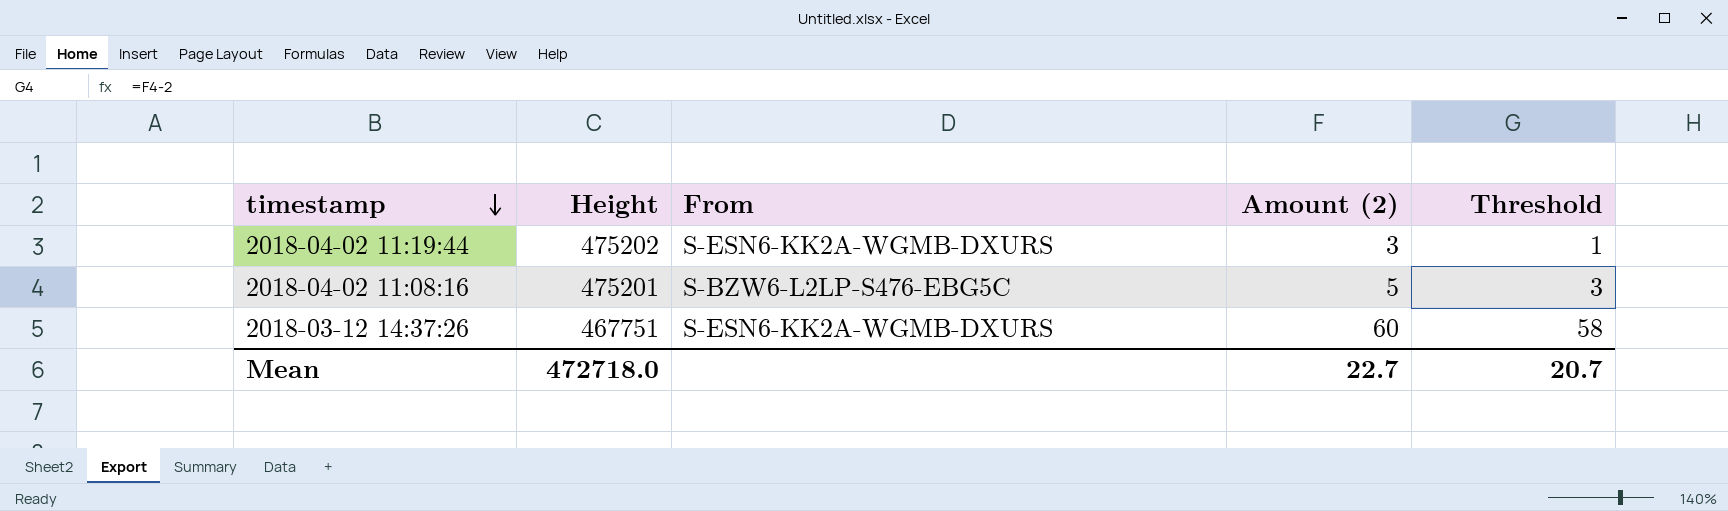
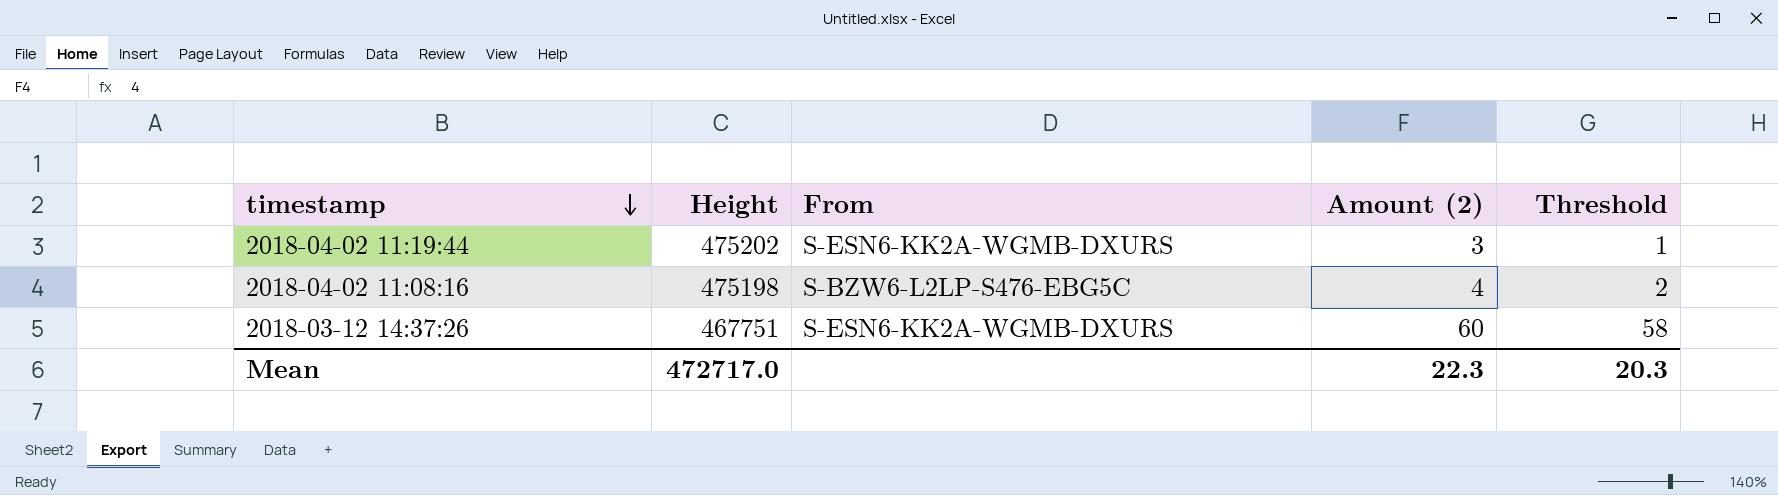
2018-04-02 11:08:16 | Height: 475201 -> 475198
2018-04-02 11:08:16 | Amount (2): 5 -> 4
2018-04-02 11:08:16 | Threshold: 3 -> 2
Mean | Height: 472718.0 -> 472717.0
Mean | Amount (2): 22.7 -> 22.3
Mean | Threshold: 20.7 -> 20.3

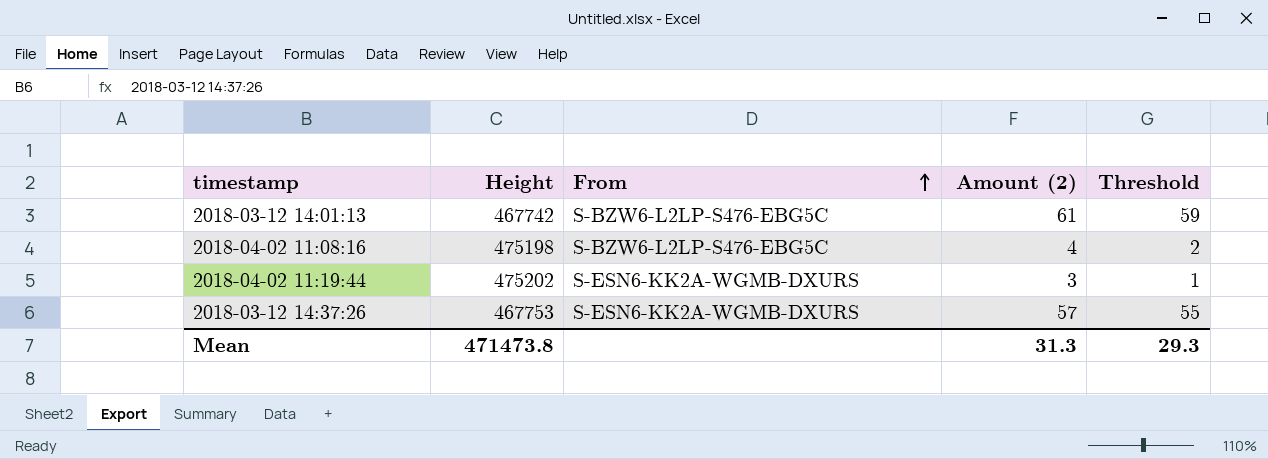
row order: timestamp descending -> From ascending
row 2018-03-12 14:01:13: none -> 467742 | S-BZW6-L2LP-S476-EBG5C | 61 | 59
2018-03-12 14:37:26 | Height: 467751 -> 467753
2018-03-12 14:37:26 | Amount (2): 60 -> 57
2018-03-12 14:37:26 | Threshold: 58 -> 55
Mean | Height: 472717.0 -> 471473.8
Mean | Amount (2): 22.3 -> 31.3
Mean | Threshold: 20.3 -> 29.3

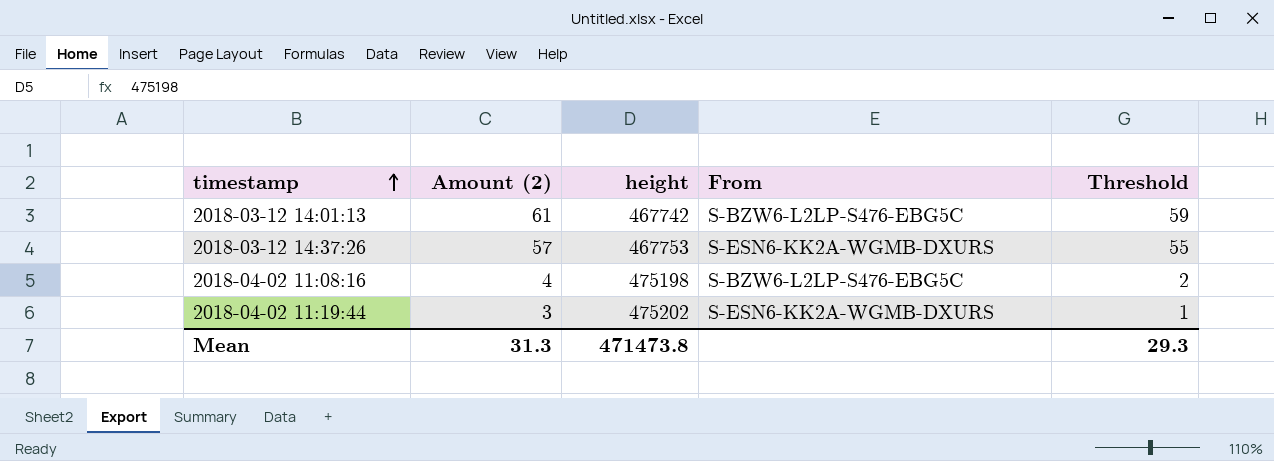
row order: From ascending -> timestamp ascending
column Amount (2) | position: 4 -> 2
column name: Height -> height

